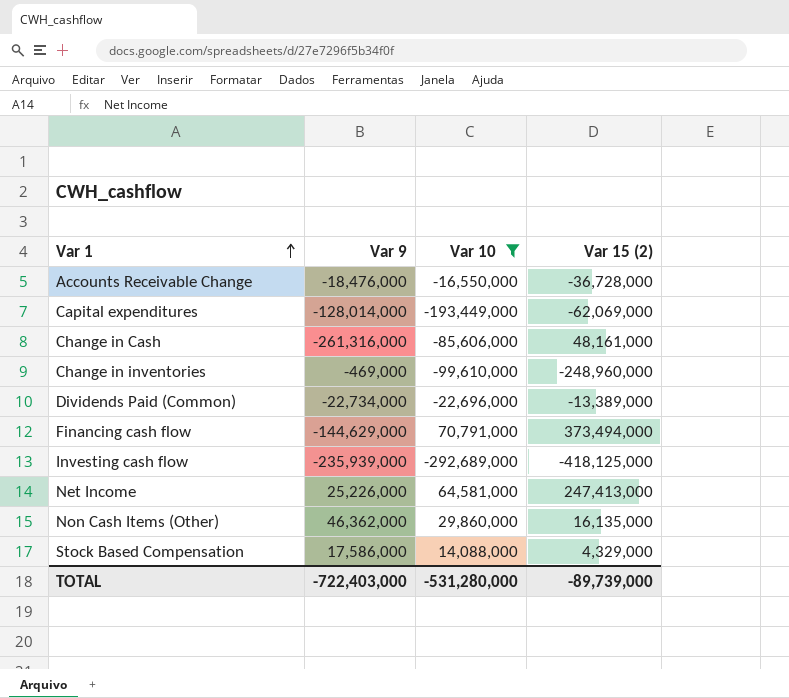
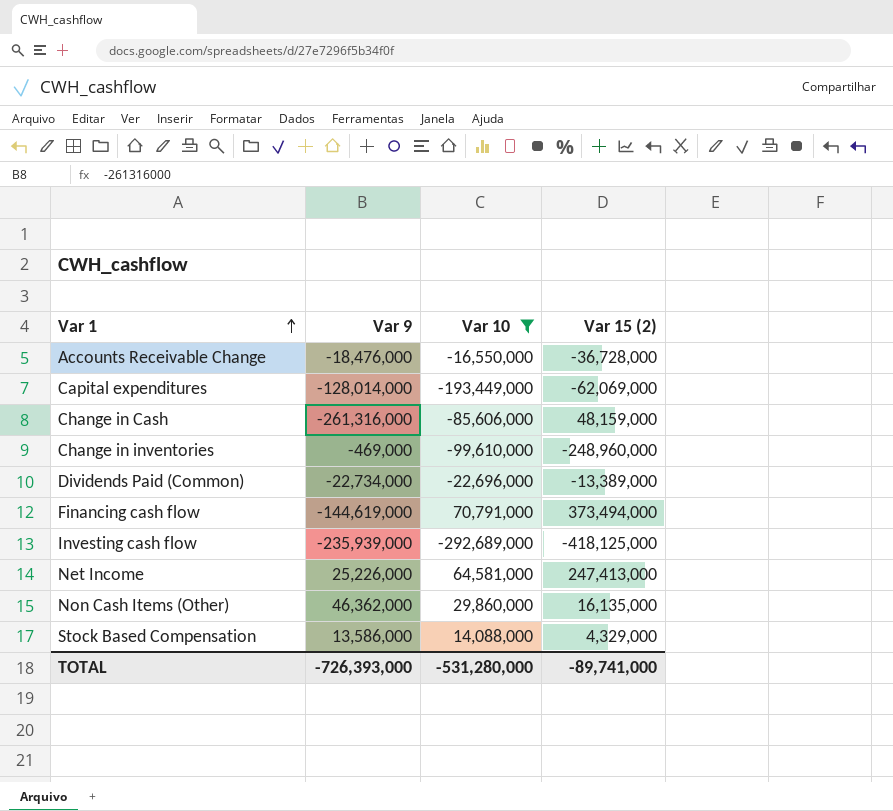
Change in Cash | Var 15 (2): 48,161,000 -> 48,159,000
Financing cash flow | Var 9: -144,629,000 -> -144,619,000
Stock Based Compensation | Var 9: 17,586,000 -> 13,586,000
TOTAL | Var 9: -722,403,000 -> -726,393,000
TOTAL | Var 15 (2): -89,739,000 -> -89,741,000

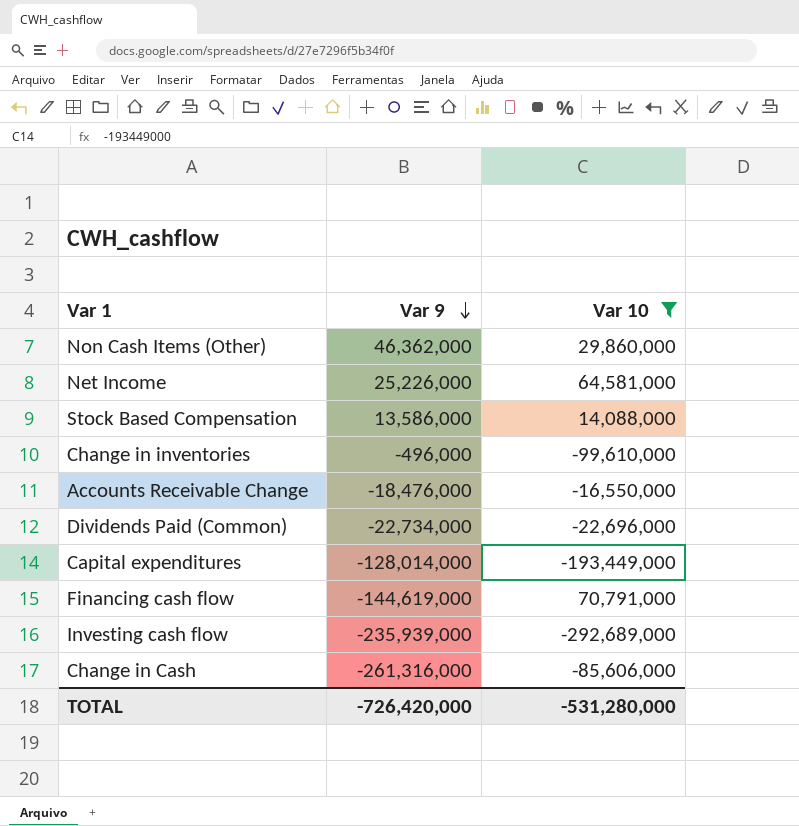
row order: Var 1 ascending -> Var 9 descending
column Var 15 (2) | position: 4 -> none
Change in inventories | Var 9: -469,000 -> -496,000
TOTAL | Var 9: -726,393,000 -> -726,420,000

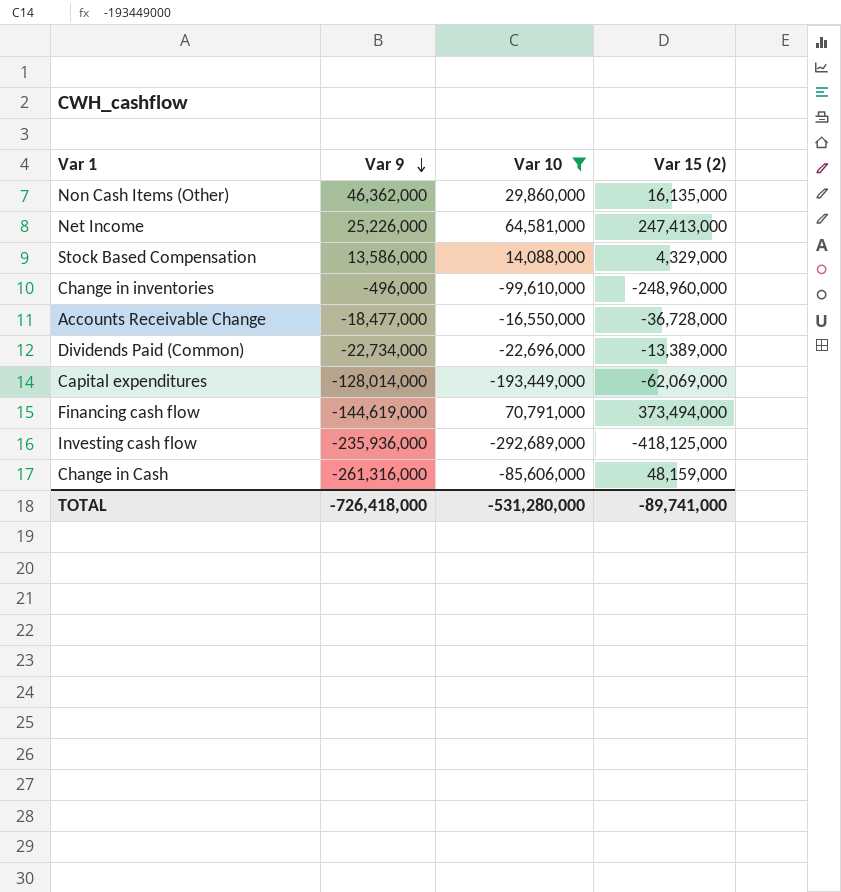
column Var 15 (2) | position: none -> 4
Accounts Receivable Change | Var 9: -18,476,000 -> -18,477,000
Investing cash flow | Var 9: -235,939,000 -> -235,936,000
TOTAL | Var 9: -726,420,000 -> -726,418,000

